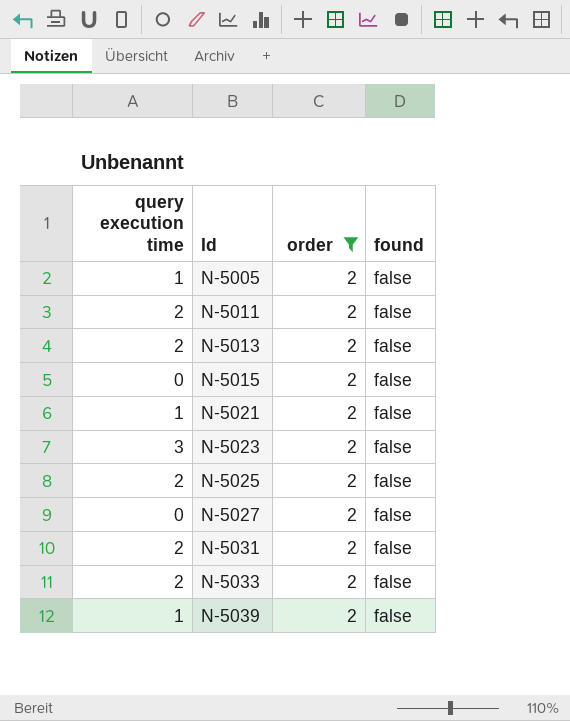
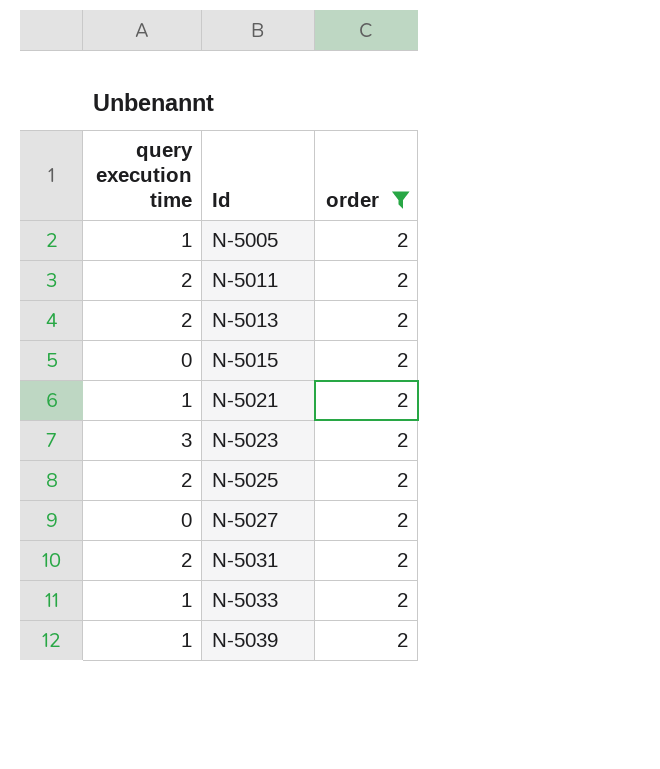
column found | position: 4 -> none
N-5033 | query execution time: 2 -> 1

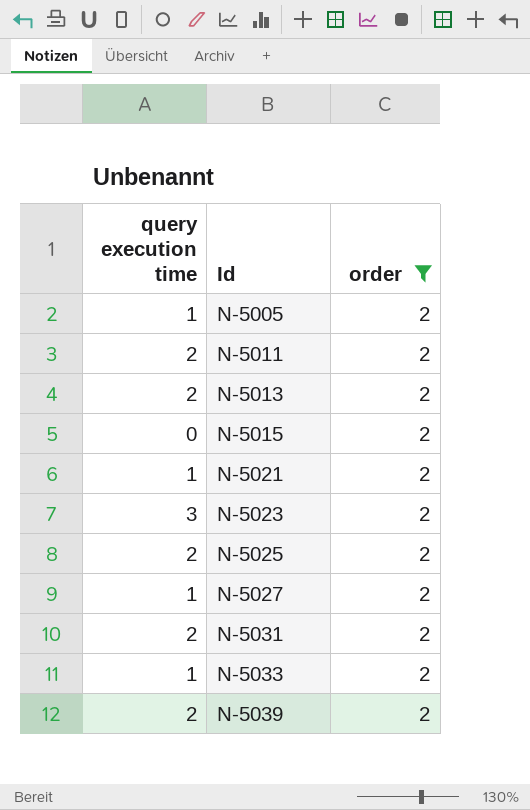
N-5027 | query execution time: 0 -> 1
N-5039 | query execution time: 1 -> 2

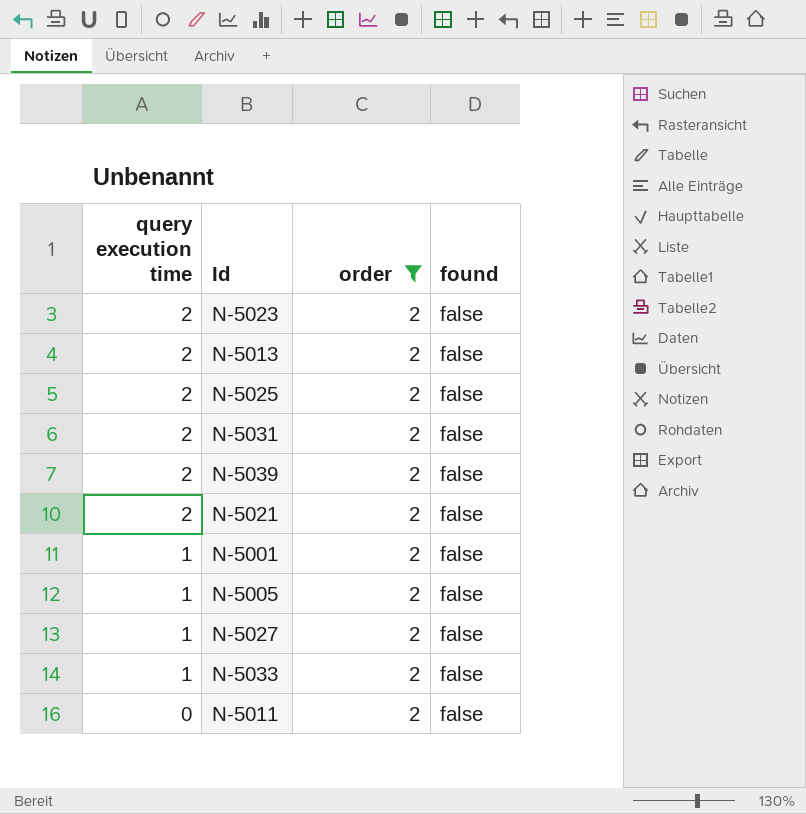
row order: Id ascending -> query execution time descending
column found | position: none -> 4
row N-5015: 0 | 2 -> none
N-5023 | query execution time: 3 -> 2
N-5021 | query execution time: 1 -> 2
row N-5001: none -> 1 | 2 | false
N-5011 | query execution time: 2 -> 0

